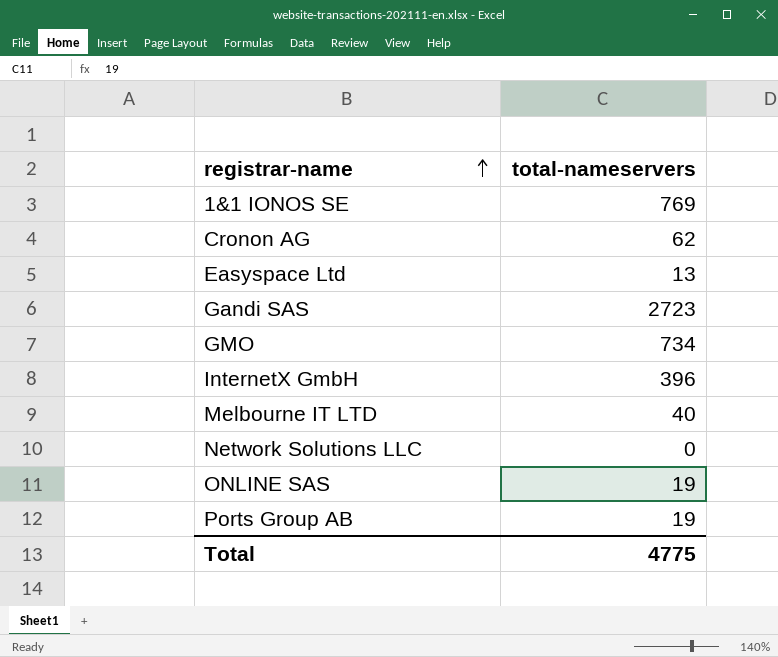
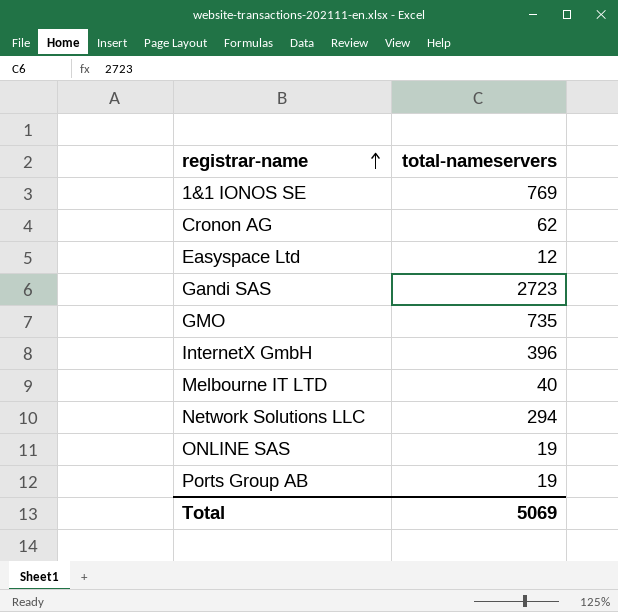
Easyspace Ltd | total-nameservers: 13 -> 12
GMO | total-nameservers: 734 -> 735
Network Solutions LLC | total-nameservers: 0 -> 294
Total | total-nameservers: 4775 -> 5069

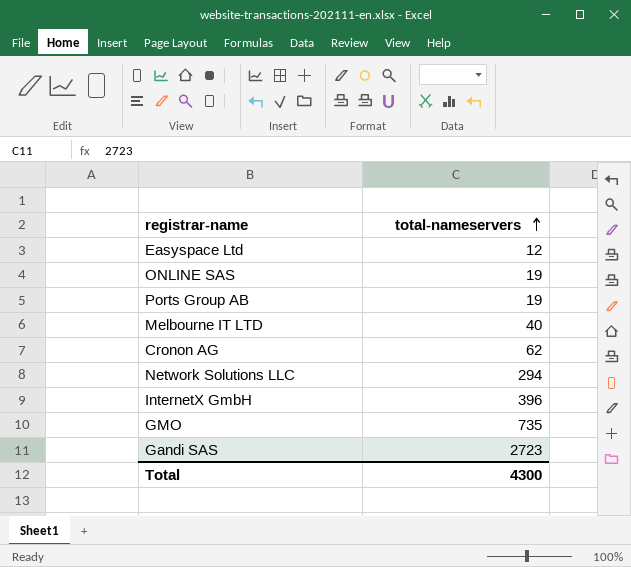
row order: registrar-name ascending -> total-nameservers ascending
row 1&1 IONOS SE: 769 -> none
Total | total-nameservers: 5069 -> 4300

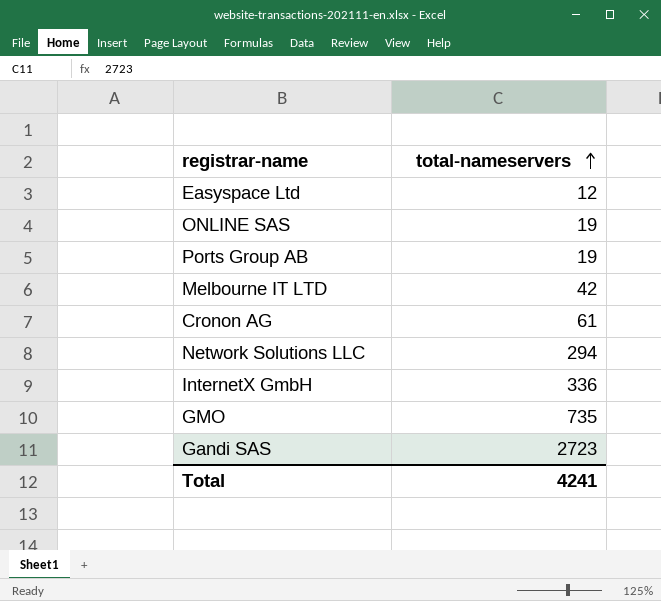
Melbourne IT LTD | total-nameservers: 40 -> 42
Cronon AG | total-nameservers: 62 -> 61
InternetX GmbH | total-nameservers: 396 -> 336
Total | total-nameservers: 4300 -> 4241

